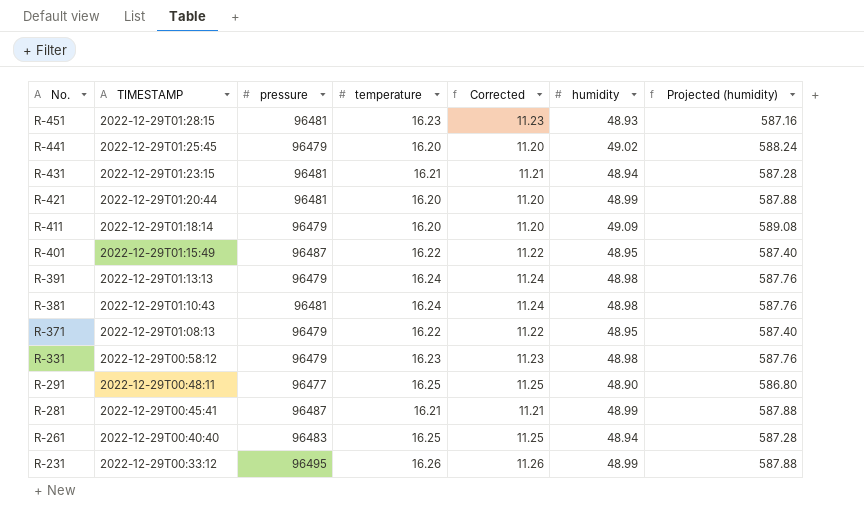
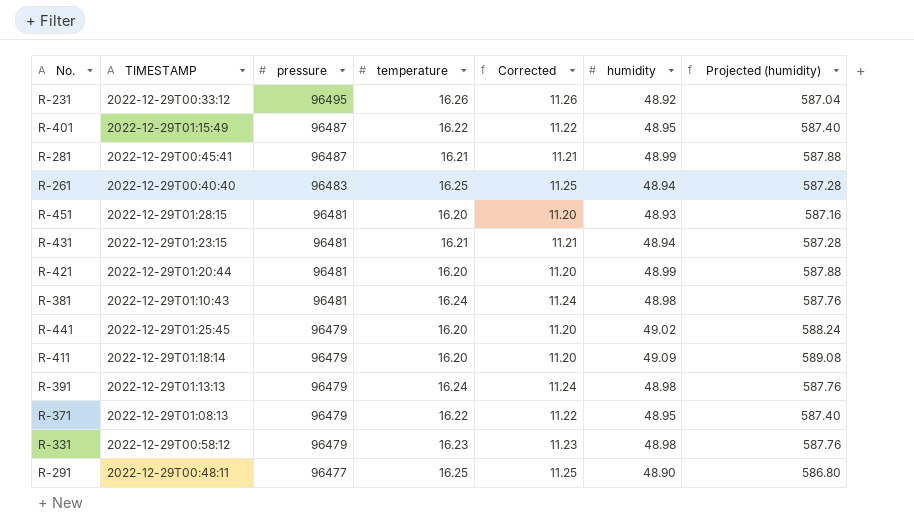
row order: No. descending -> pressure descending
R-231 | humidity: 48.99 -> 48.92
R-231 | Projected (humidity): 587.88 -> 587.04
R-451 | temperature: 16.23 -> 16.20
R-451 | Corrected: 11.23 -> 11.20

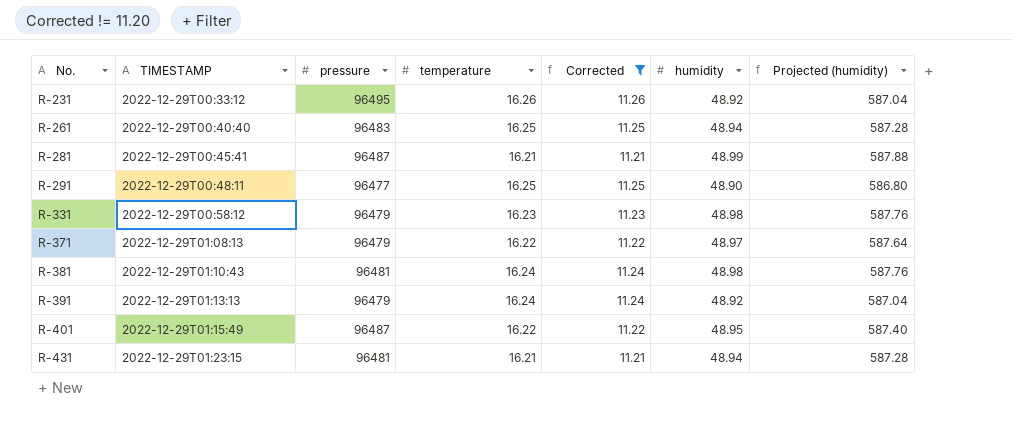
filter: none -> Corrected != 11.20
row order: pressure descending -> No. ascending
R-371 | humidity: 48.95 -> 48.97
R-371 | Projected (humidity): 587.40 -> 587.64
R-391 | humidity: 48.98 -> 48.92
R-391 | Projected (humidity): 587.76 -> 587.04

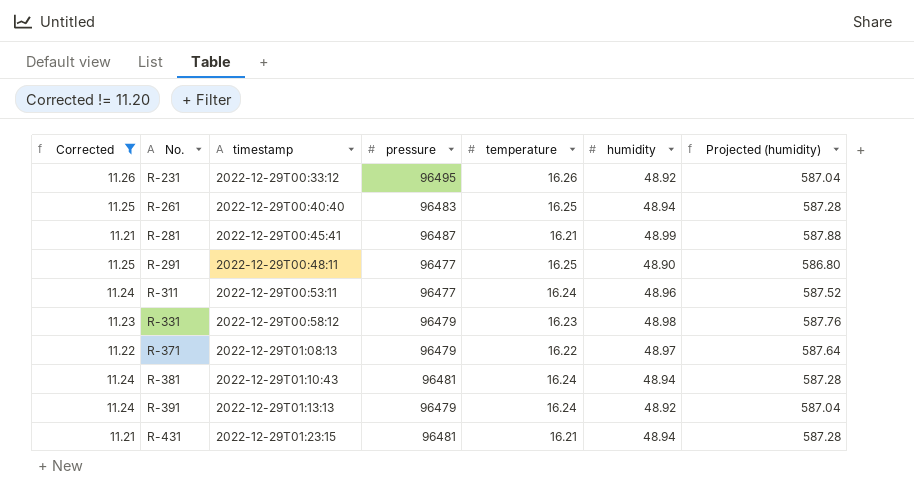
column Corrected | position: 5 -> 1
column name: TIMESTAMP -> timestamp
row R-401: 2022-12-29T01:15:49 | 96487 | 16.22 | 11.22 | 48.95 | 587.40 -> none
row R-311: none -> 11.24 | 2022-12-29T00:53:11 | 96477 | 16.24 | 48.96 | 587.52
R-381 | humidity: 48.98 -> 48.94
R-381 | Projected (humidity): 587.76 -> 587.28

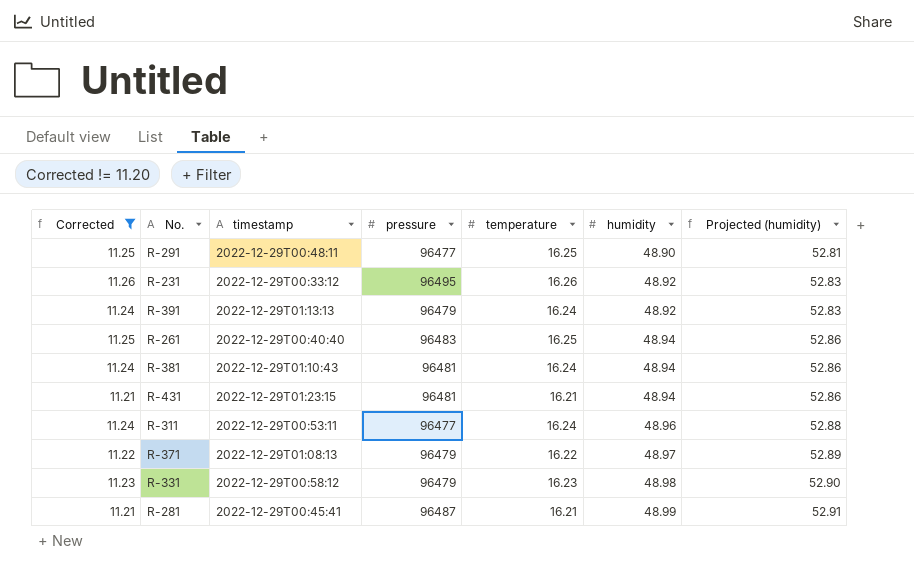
row order: No. ascending -> humidity ascending
column Projected (humidity) | formula: [humidity] * 12 -> [humidity] * 1.08

